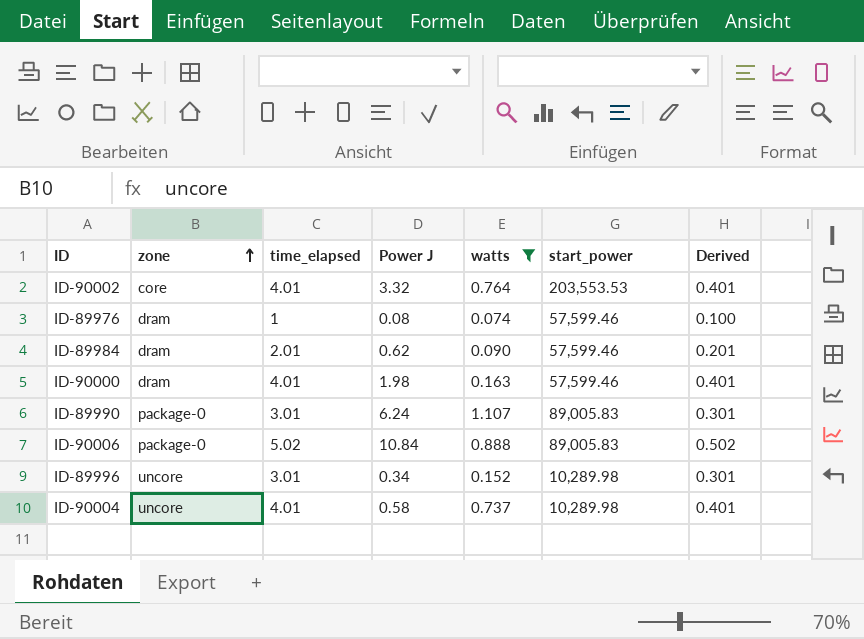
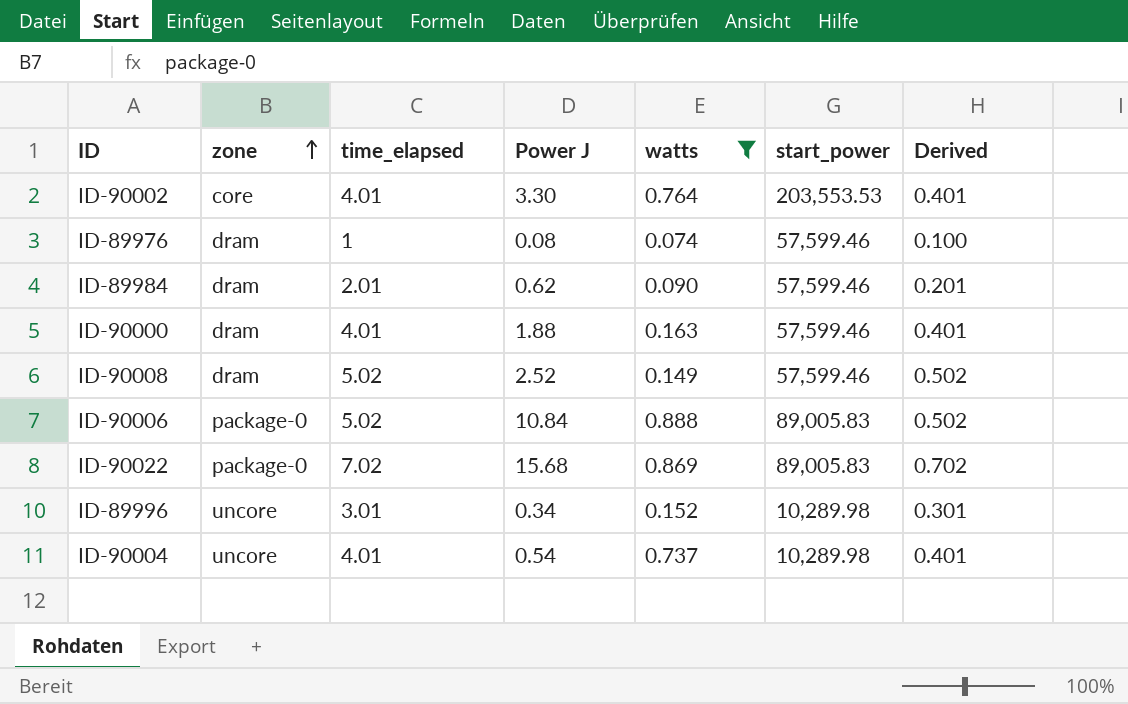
row ID-89990: package-0 | 3.01 | 6.24 | 1.107 | 89,005.83 | 0.301 -> none
ID-90002 | Power J: 3.32 -> 3.30
ID-90000 | Power J: 1.98 -> 1.88
row ID-90008: none -> dram | 5.02 | 2.52 | 0.149 | 57,599.46 | 0.502
row ID-90022: none -> package-0 | 7.02 | 15.68 | 0.869 | 89,005.83 | 0.702
ID-90004 | Power J: 0.58 -> 0.54

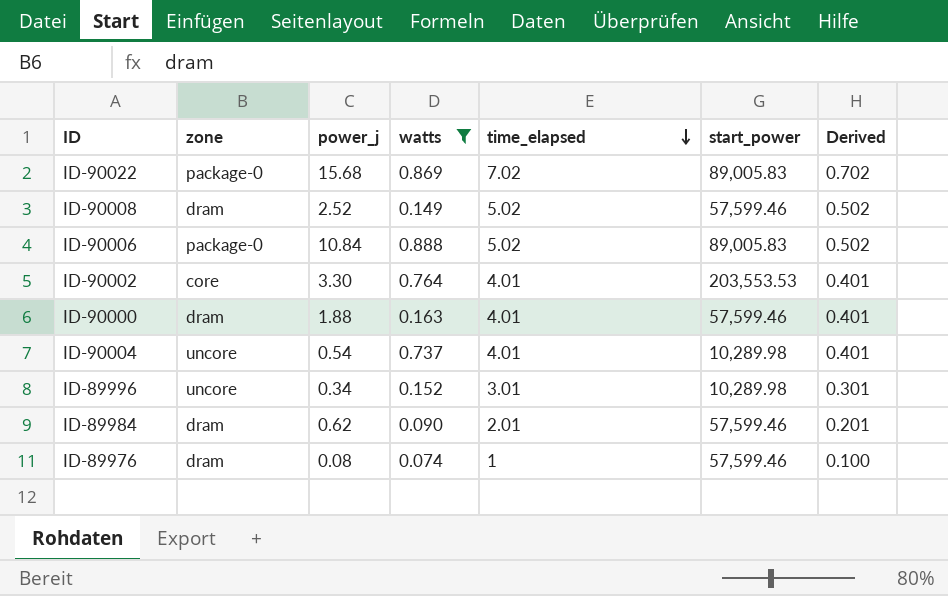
row order: zone ascending -> time_elapsed descending
column name: Power J -> power_j
column time_elapsed | position: 3 -> 5

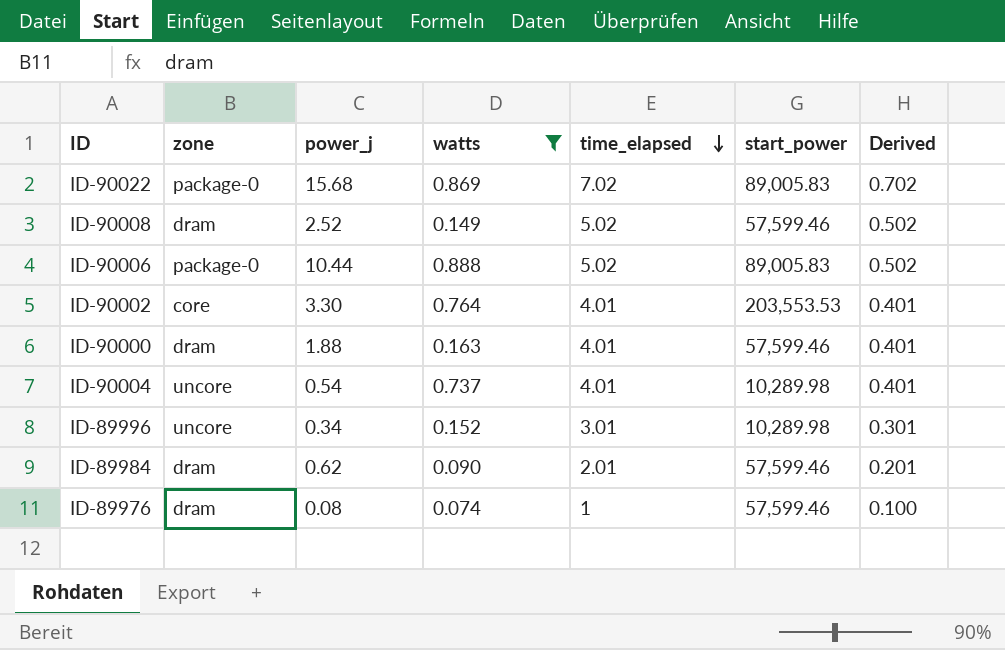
ID-90006 | power_j: 10.84 -> 10.44

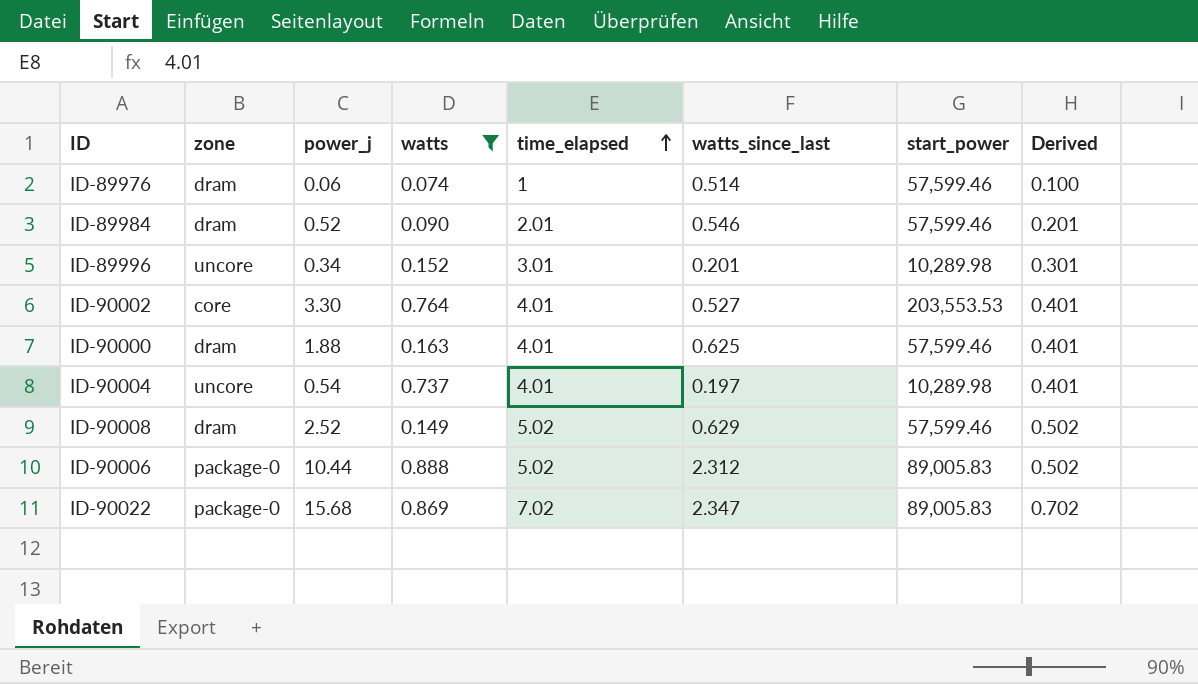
row order: time_elapsed descending -> time_elapsed ascending
column watts_since_last | position: none -> 6
ID-89976 | power_j: 0.08 -> 0.06
ID-89984 | power_j: 0.62 -> 0.52

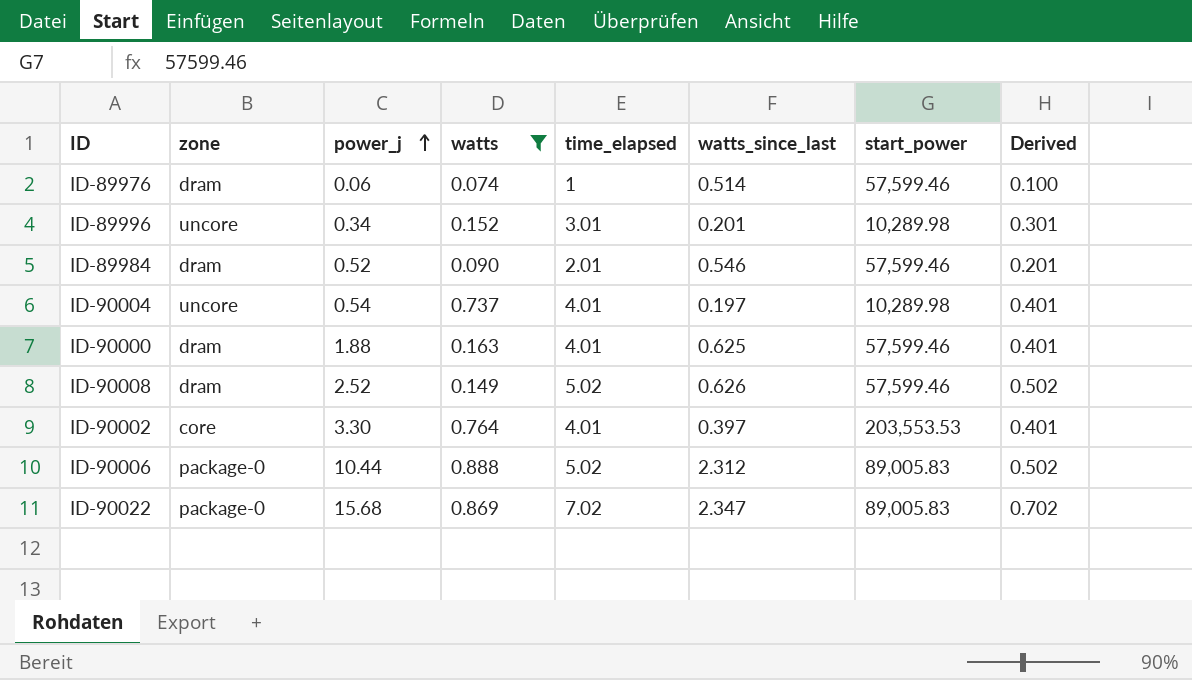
row order: time_elapsed ascending -> power_j ascending
ID-90008 | watts_since_last: 0.629 -> 0.626
ID-90002 | watts_since_last: 0.527 -> 0.397

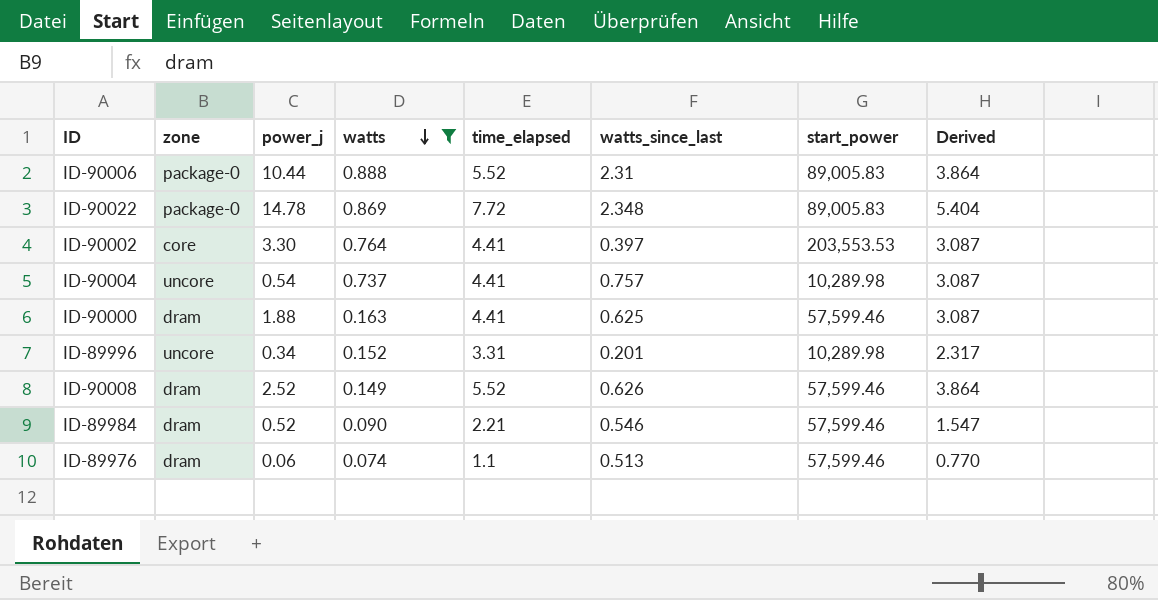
row order: power_j ascending -> watts descending
column Derived | formula: [time_elapsed] * 0.1 -> [time_elapsed] * 0.7
ID-90006 | time_elapsed: 5.02 -> 5.52
ID-90006 | watts_since_last: 2.312 -> 2.31
ID-90022 | power_j: 15.68 -> 14.78
ID-90022 | time_elapsed: 7.02 -> 7.72
ID-90022 | watts_since_last: 2.347 -> 2.348
ID-90002 | time_elapsed: 4.01 -> 4.41
ID-90004 | time_elapsed: 4.01 -> 4.41
ID-90004 | watts_since_last: 0.197 -> 0.757
ID-90000 | time_elapsed: 4.01 -> 4.41
ID-89996 | time_elapsed: 3.01 -> 3.31
ID-90008 | time_elapsed: 5.02 -> 5.52
ID-89984 | time_elapsed: 2.01 -> 2.21
ID-89976 | time_elapsed: 1 -> 1.1
ID-89976 | watts_since_last: 0.514 -> 0.513

